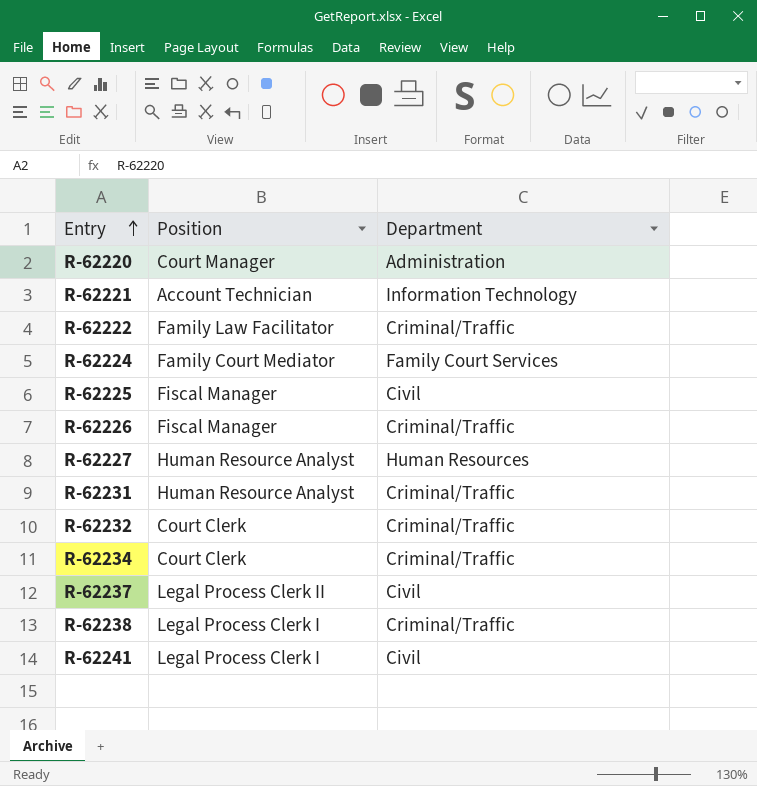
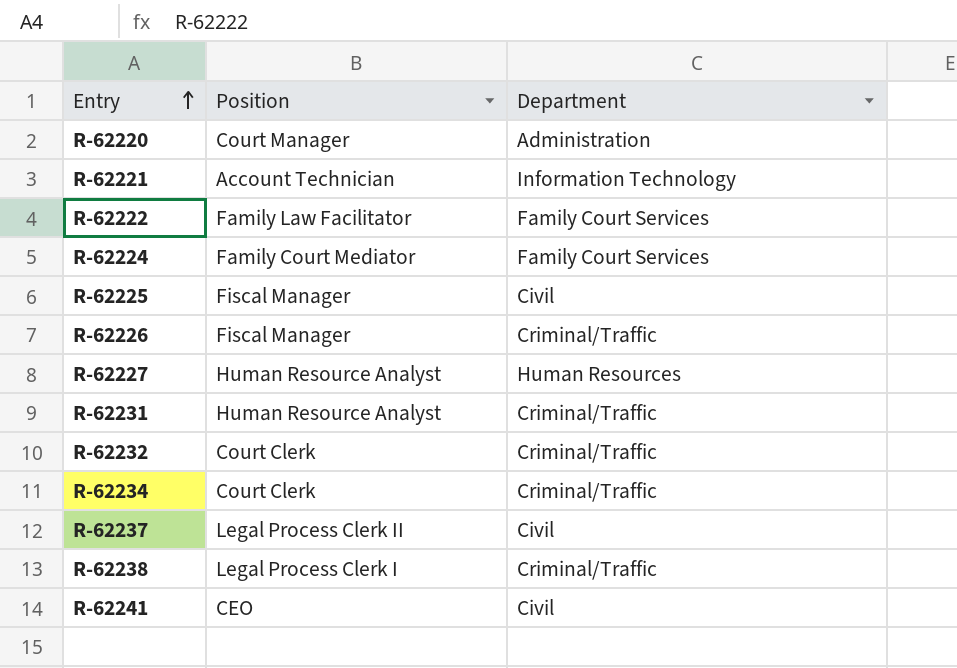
R-62222 | Department: Criminal/Traffic -> Family Court Services
R-62241 | Position: Legal Process Clerk I -> CEO

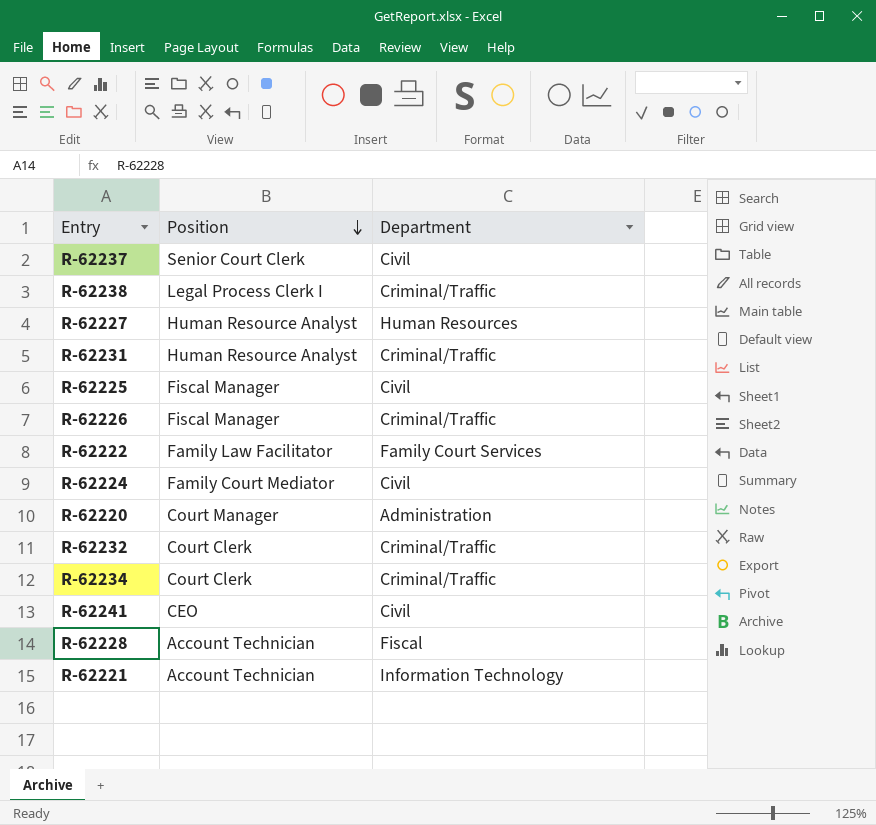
row order: Entry ascending -> Position descending
R-62237 | Position: Legal Process Clerk II -> Senior Court Clerk
R-62224 | Department: Family Court Services -> Civil
row R-62228: none -> Account Technician | Fiscal

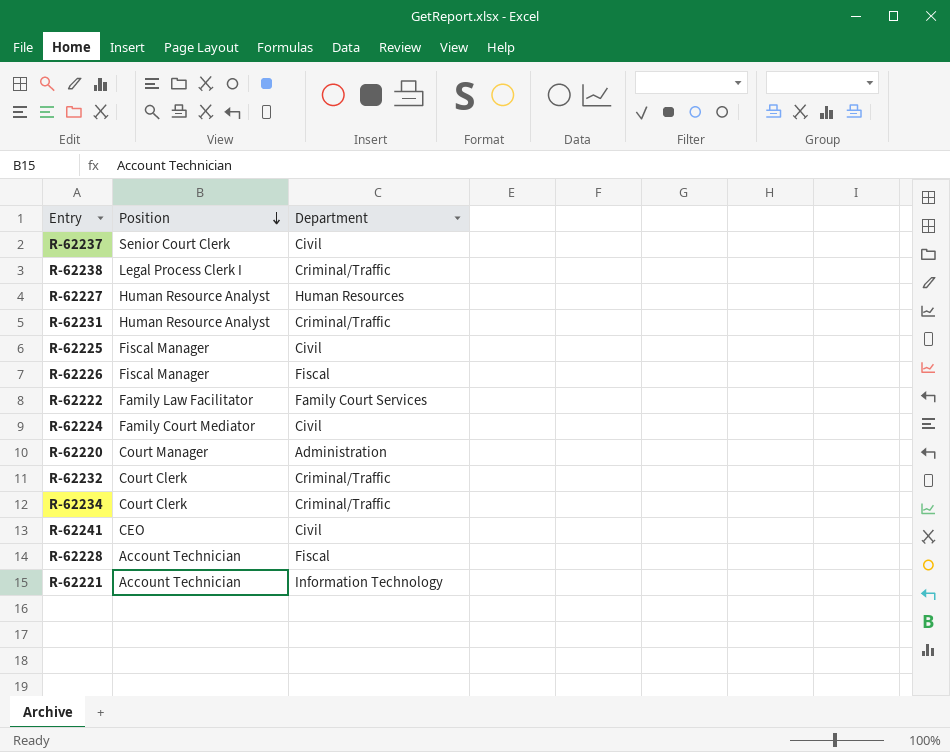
R-62226 | Department: Criminal/Traffic -> Fiscal

